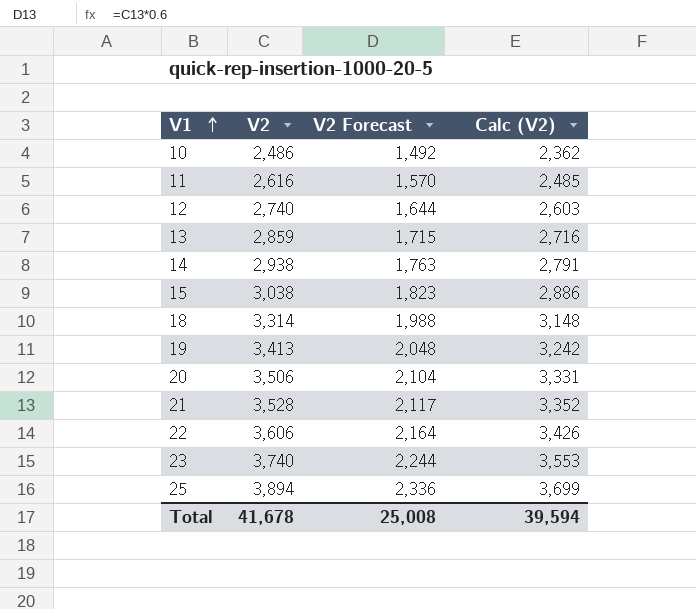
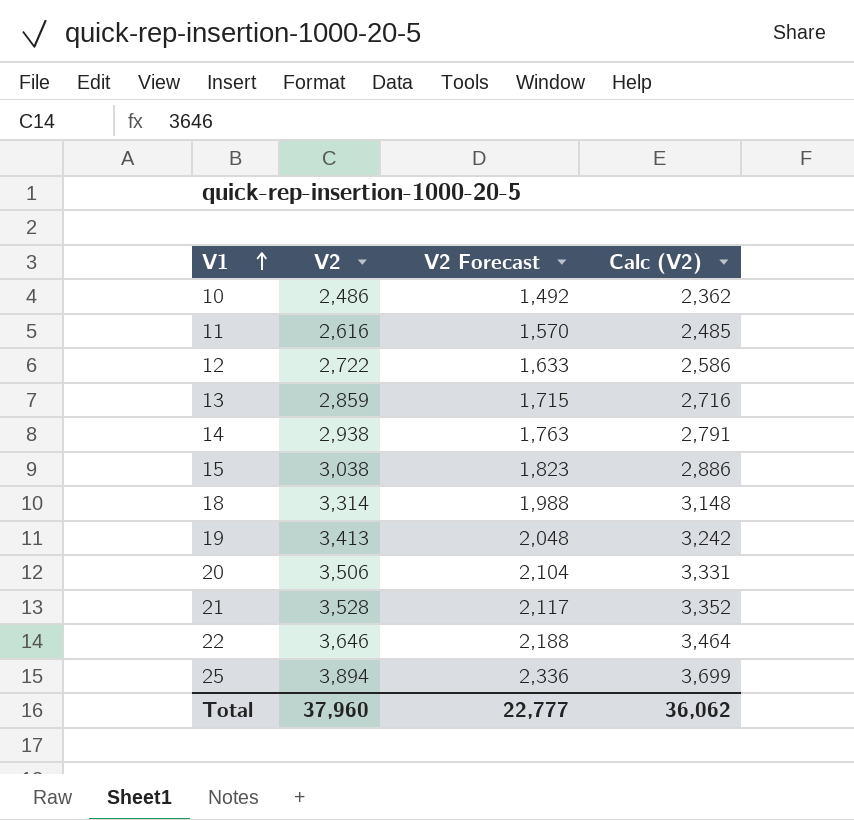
row 23: 3,740 | 2,244 | 3,553 -> none
12 | V2: 2,740 -> 2,722
12 | V2 Forecast: 1,644 -> 1,633
12 | Calc (V2): 2,603 -> 2,586
22 | V2: 3,606 -> 3,646
22 | V2 Forecast: 2,164 -> 2,188
22 | Calc (V2): 3,426 -> 3,464
Total | V2: 41,678 -> 37,960
Total | V2 Forecast: 25,008 -> 22,777
Total | Calc (V2): 39,594 -> 36,062

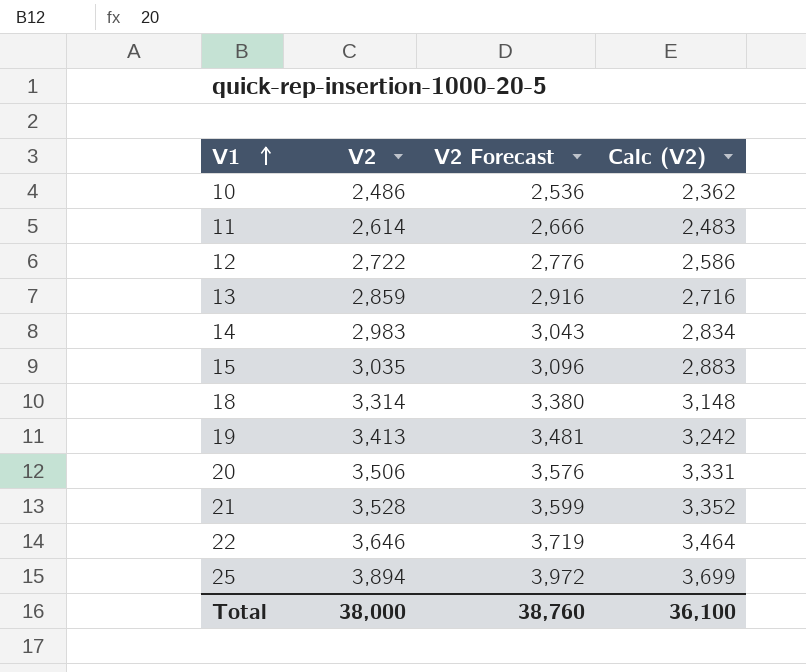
column V2 Forecast | formula: [V2] * 0.6 -> [V2] * 1.02
11 | V2: 2,616 -> 2,614
11 | Calc (V2): 2,485 -> 2,483
14 | V2: 2,938 -> 2,983
14 | Calc (V2): 2,791 -> 2,834
15 | V2: 3,038 -> 3,035
15 | Calc (V2): 2,886 -> 2,883
Total | V2: 37,960 -> 38,000
Total | V2 Forecast: 22,777 -> 38,760
Total | Calc (V2): 36,062 -> 36,100

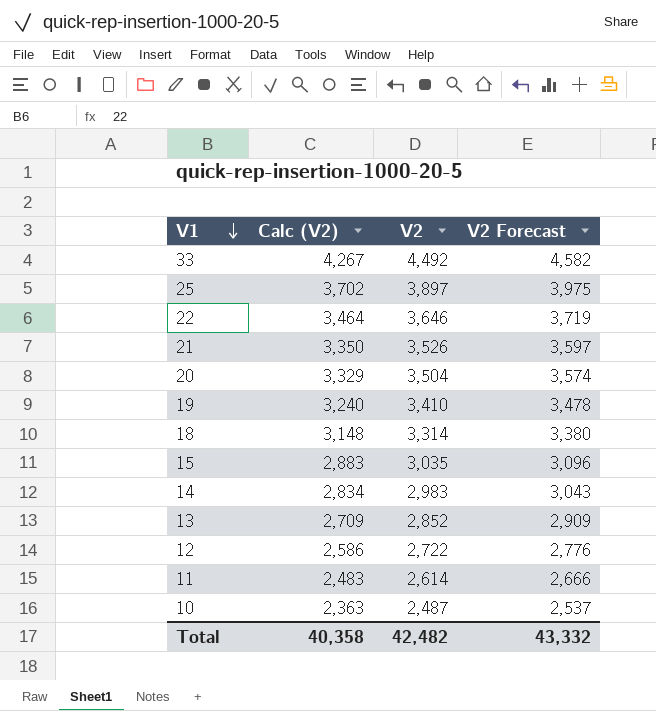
row order: V1 ascending -> V1 descending
column Calc (V2) | position: 4 -> 2
row 33: none -> 4,267 | 4,492 | 4,582
25 | Calc (V2): 3,699 -> 3,702
25 | V2: 3,894 -> 3,897
25 | V2 Forecast: 3,972 -> 3,975
21 | Calc (V2): 3,352 -> 3,350
21 | V2: 3,528 -> 3,526
21 | V2 Forecast: 3,599 -> 3,597
20 | Calc (V2): 3,331 -> 3,329
20 | V2: 3,506 -> 3,504
20 | V2 Forecast: 3,576 -> 3,574
19 | Calc (V2): 3,242 -> 3,240
19 | V2: 3,413 -> 3,410
19 | V2 Forecast: 3,481 -> 3,478
13 | Calc (V2): 2,716 -> 2,709
13 | V2: 2,859 -> 2,852
13 | V2 Forecast: 2,916 -> 2,909
10 | Calc (V2): 2,362 -> 2,363
10 | V2: 2,486 -> 2,487
10 | V2 Forecast: 2,536 -> 2,537
Total | Calc (V2): 36,100 -> 40,358
Total | V2: 38,000 -> 42,482
Total | V2 Forecast: 38,760 -> 43,332

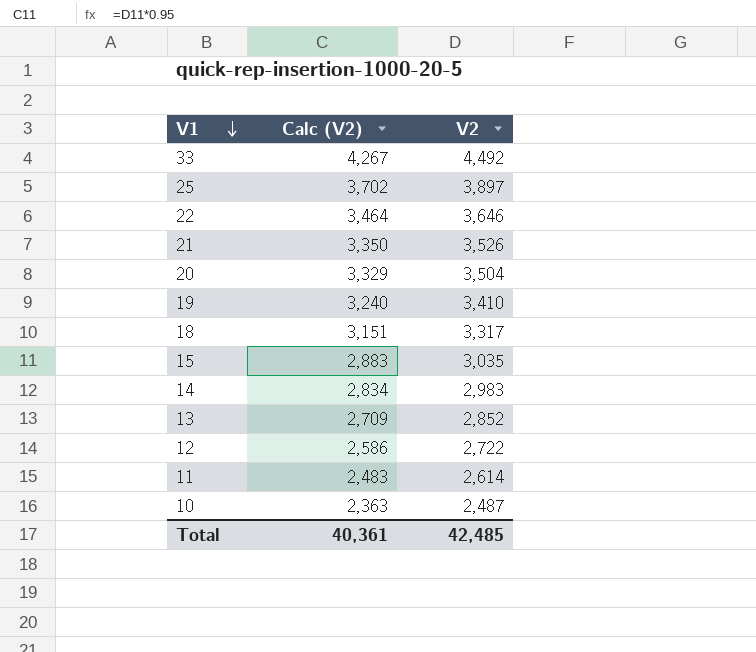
column V2 Forecast | formula: [V2] * 1.02 -> none
18 | Calc (V2): 3,148 -> 3,151
18 | V2: 3,314 -> 3,317
Total | Calc (V2): 40,358 -> 40,361
Total | V2: 42,482 -> 42,485

